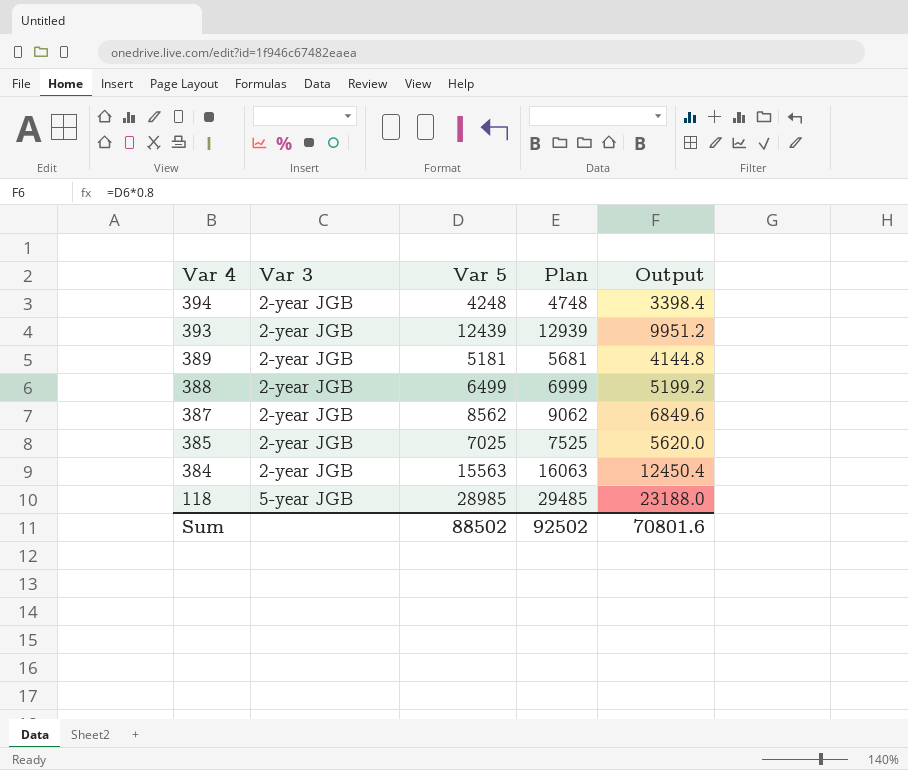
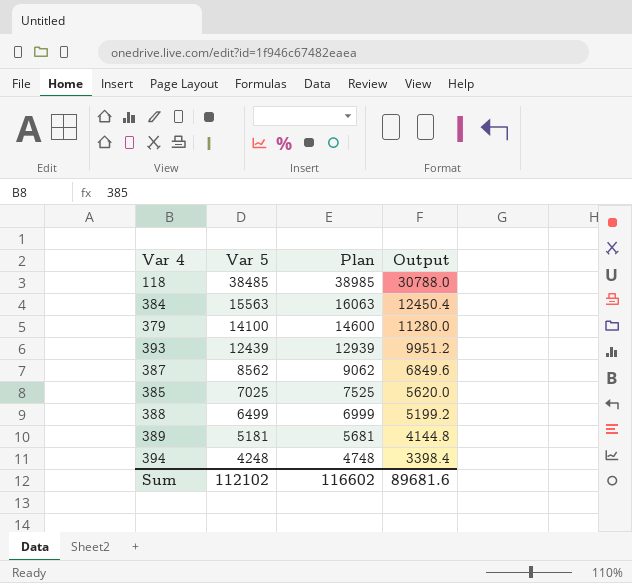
row order: Var 4 descending -> Var 5 descending
column Var 3 | position: 2 -> none
118 | Var 5: 28985 -> 38485
118 | Plan: 29485 -> 38985
118 | Output: 23188.0 -> 30788.0
row 379: none -> 14100 | 14600 | 11280.0
Sum | Var 5: 88502 -> 112102
Sum | Plan: 92502 -> 116602
Sum | Output: 70801.6 -> 89681.6

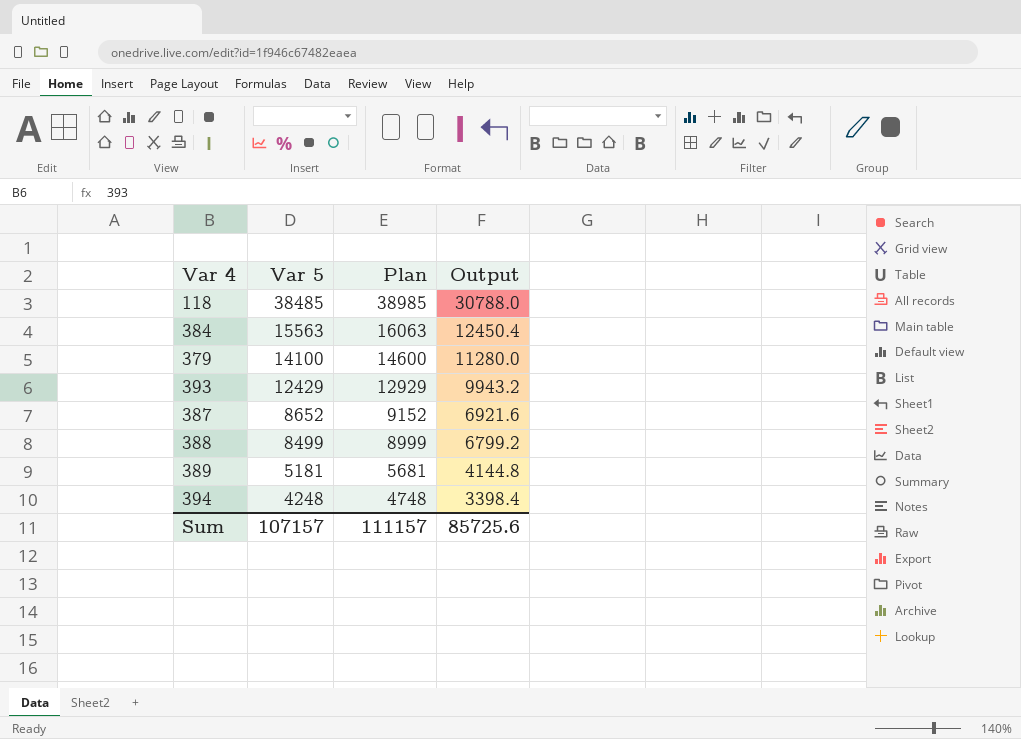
row 385: 7025 | 7525 | 5620.0 -> none
393 | Var 5: 12439 -> 12429
393 | Plan: 12939 -> 12929
393 | Output: 9951.2 -> 9943.2
387 | Var 5: 8562 -> 8652
387 | Plan: 9062 -> 9152
387 | Output: 6849.6 -> 6921.6
388 | Var 5: 6499 -> 8499
388 | Plan: 6999 -> 8999
388 | Output: 5199.2 -> 6799.2
Sum | Var 5: 112102 -> 107157
Sum | Plan: 116602 -> 111157
Sum | Output: 89681.6 -> 85725.6

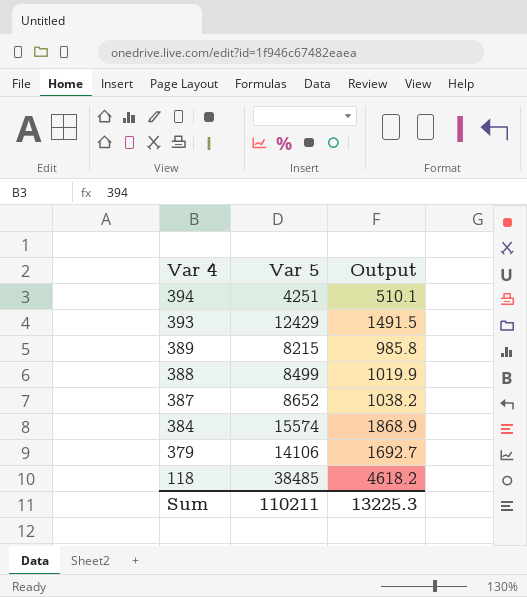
row order: Var 5 descending -> Var 4 descending
column Plan | formula: [Var 5] + 500 -> none
column Output | formula: [Var 5] * 0.8 -> [Var 5] * 0.12
394 | Var 5: 4248 -> 4251
389 | Var 5: 5181 -> 8215
384 | Var 5: 15563 -> 15574
379 | Var 5: 14100 -> 14106
Sum | Var 5: 107157 -> 110211
Sum | Output: 85725.6 -> 13225.3

